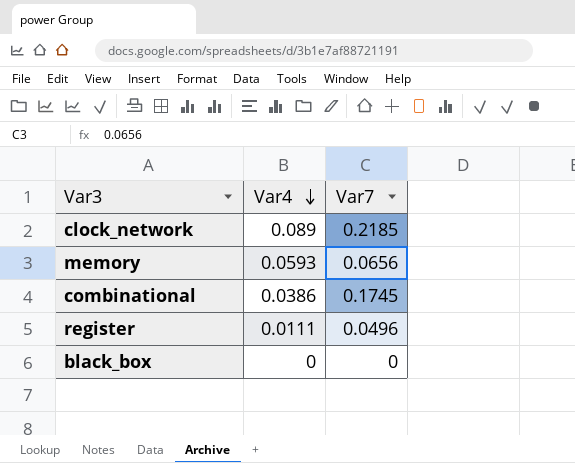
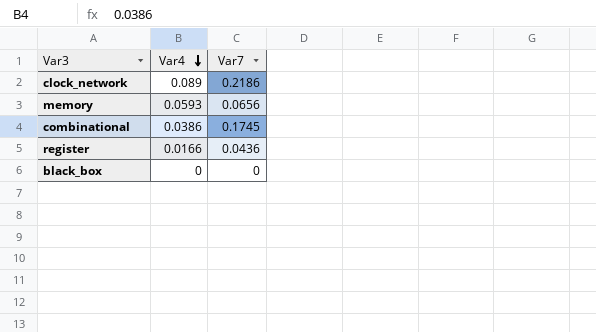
clock_network | Var7: 0.2185 -> 0.2186
register | Var4: 0.0111 -> 0.0166
register | Var7: 0.0496 -> 0.0436

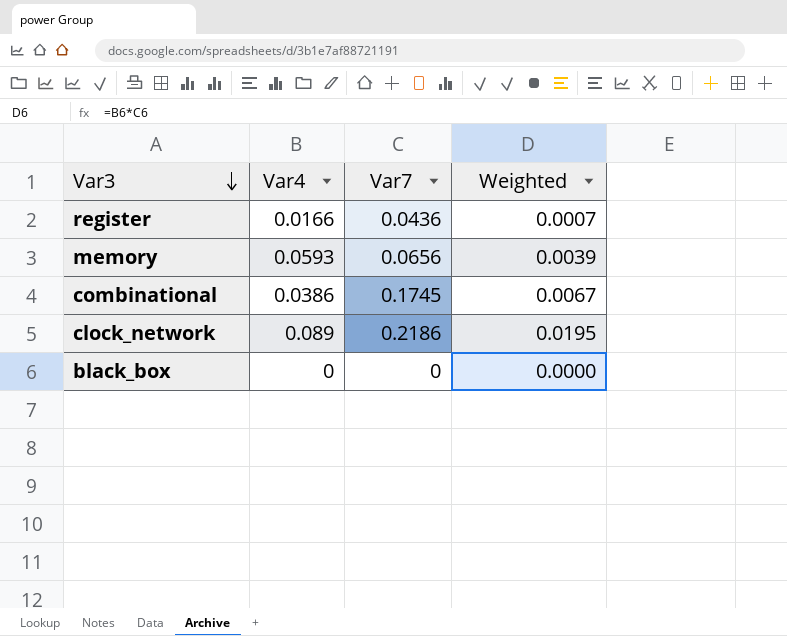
row order: Var4 descending -> Var3 descending
column Weighted | formula: none -> [Var4] * [Var7]

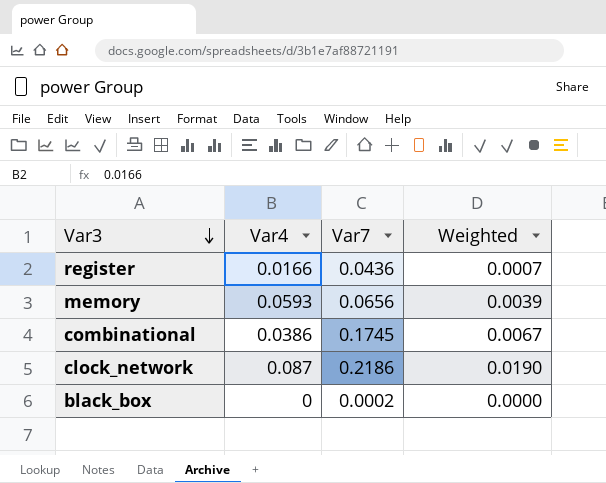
clock_network | Var4: 0.089 -> 0.087
clock_network | Weighted: 0.0195 -> 0.0190
black_box | Var7: 0 -> 0.0002

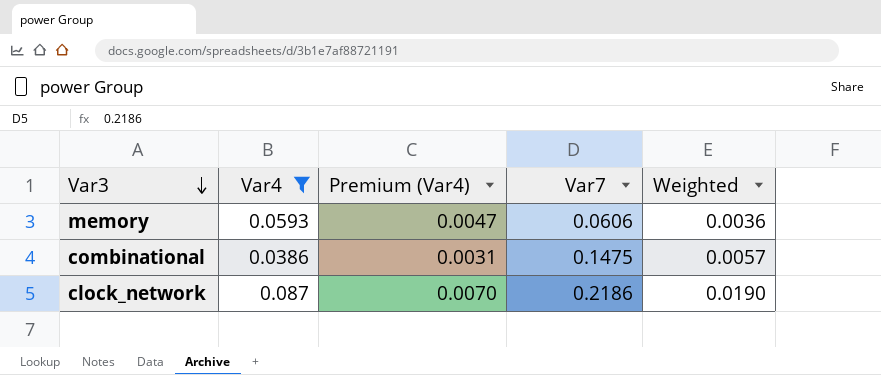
filter: none -> Var4 >= 0.0386
column Premium (Var4) | formula: none -> [Var4] * 0.08
memory | Var7: 0.0656 -> 0.0606
memory | Weighted: 0.0039 -> 0.0036
combinational | Var7: 0.1745 -> 0.1475
combinational | Weighted: 0.0067 -> 0.0057

